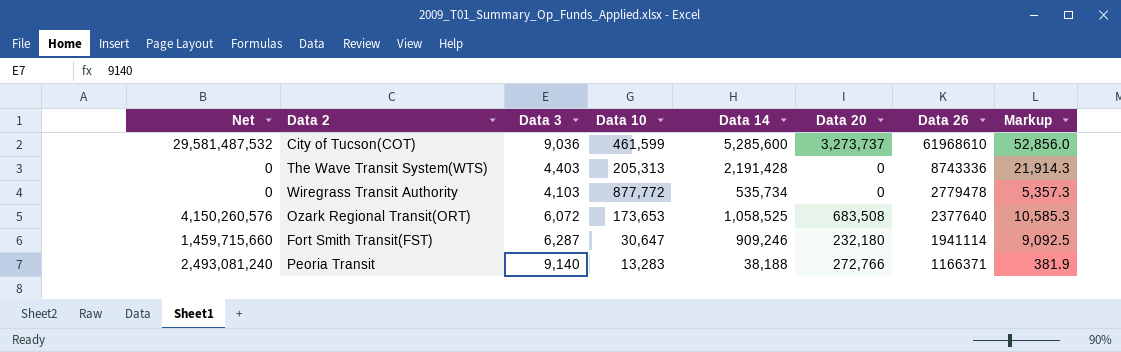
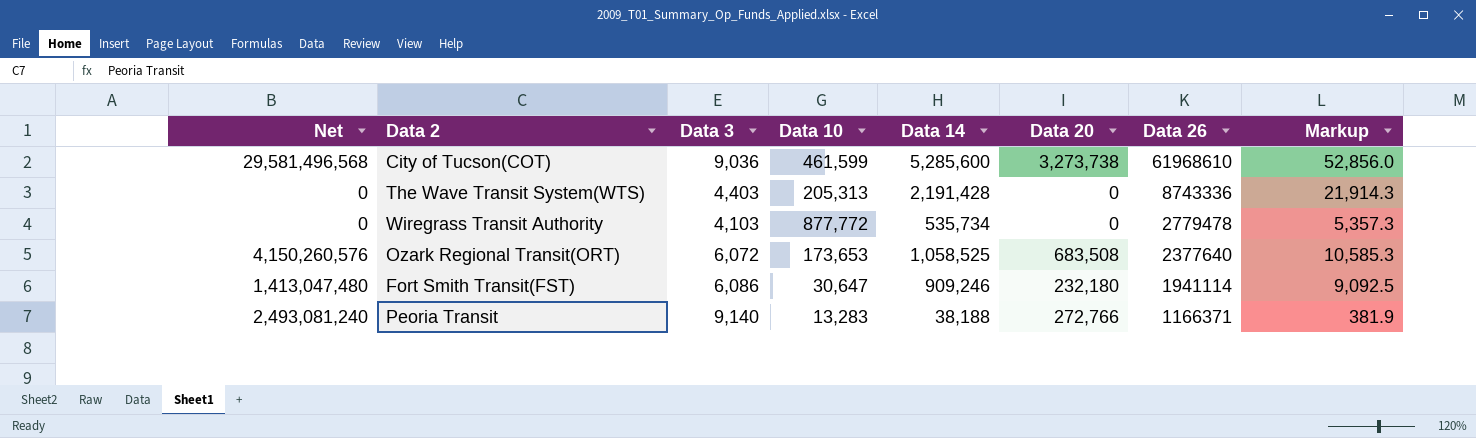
City of Tucson(COT) | Net: 29,581,487,532 -> 29,581,496,568
City of Tucson(COT) | Data 20: 3,273,737 -> 3,273,738
Fort Smith Transit(FST) | Net: 1,459,715,660 -> 1,413,047,480
Fort Smith Transit(FST) | Data 3: 6,287 -> 6,086

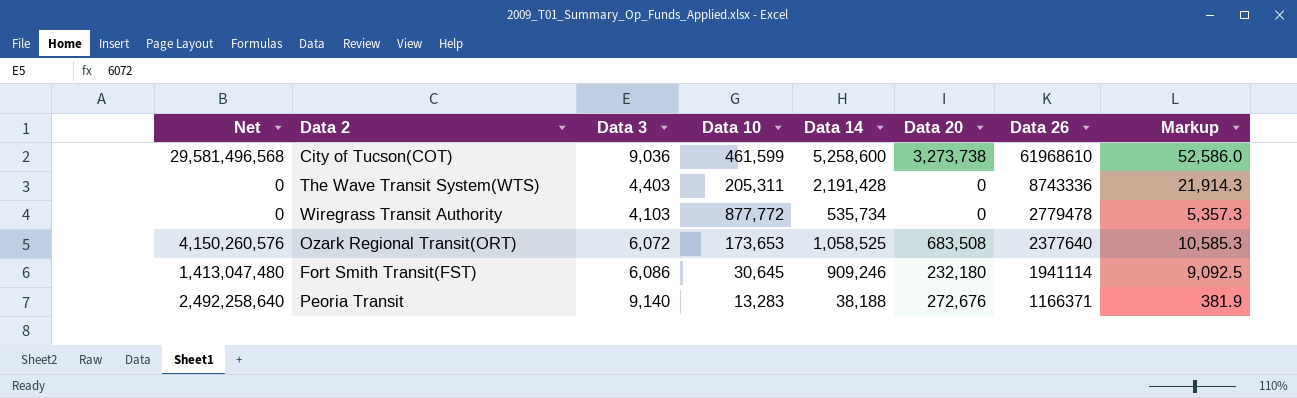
City of Tucson(COT) | Data 14: 5,285,600 -> 5,258,600
City of Tucson(COT) | Markup: 52,856.0 -> 52,586.0
The Wave Transit System(WTS) | Data 10: 205,313 -> 205,311
Fort Smith Transit(FST) | Data 10: 30,647 -> 30,645
Peoria Transit | Net: 2,493,081,240 -> 2,492,258,640
Peoria Transit | Data 20: 272,766 -> 272,676

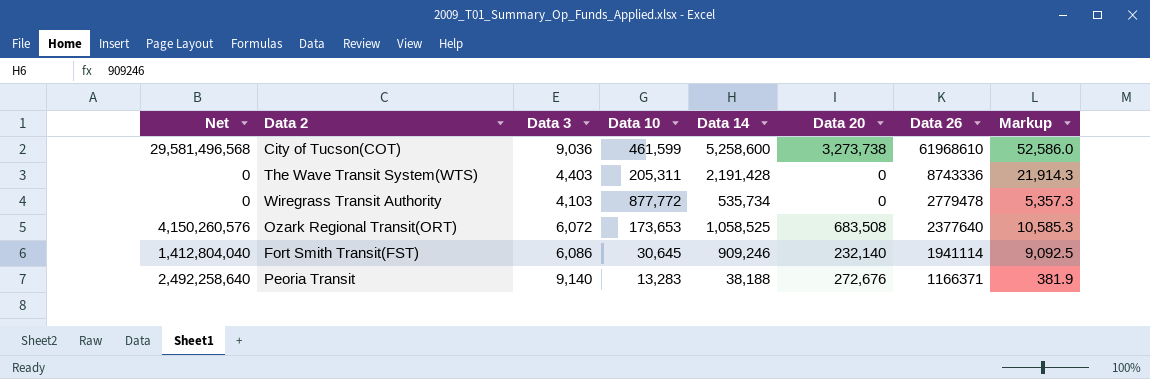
Fort Smith Transit(FST) | Net: 1,413,047,480 -> 1,412,804,040
Fort Smith Transit(FST) | Data 20: 232,180 -> 232,140

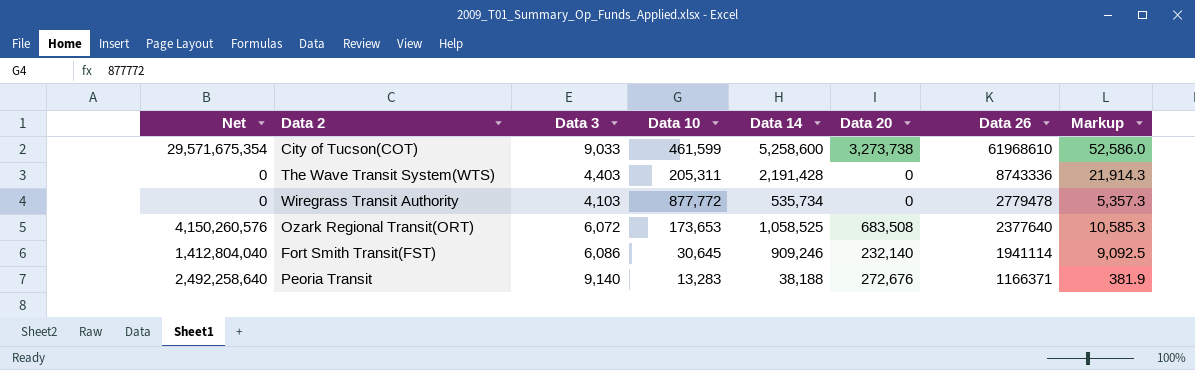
City of Tucson(COT) | Net: 29,581,496,568 -> 29,571,675,354
City of Tucson(COT) | Data 3: 9,036 -> 9,033

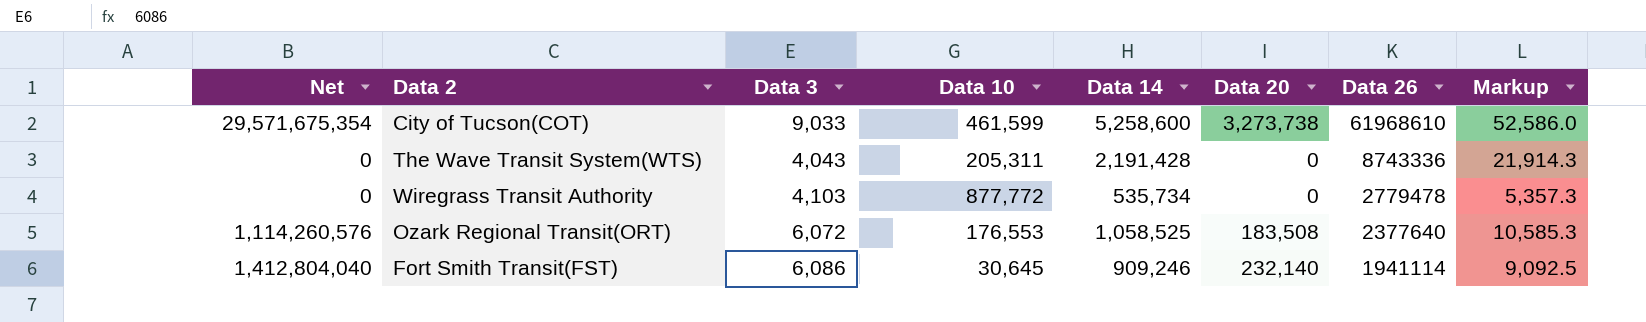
row Peoria Transit: 2,492,258,640 | 9,140 | 13,283 | 38,188 | 272,676 | 1166371 | 381.9 -> none
The Wave Transit System(WTS) | Data 3: 4,403 -> 4,043
Ozark Regional Transit(ORT) | Net: 4,150,260,576 -> 1,114,260,576
Ozark Regional Transit(ORT) | Data 10: 173,653 -> 176,553
Ozark Regional Transit(ORT) | Data 20: 683,508 -> 183,508

